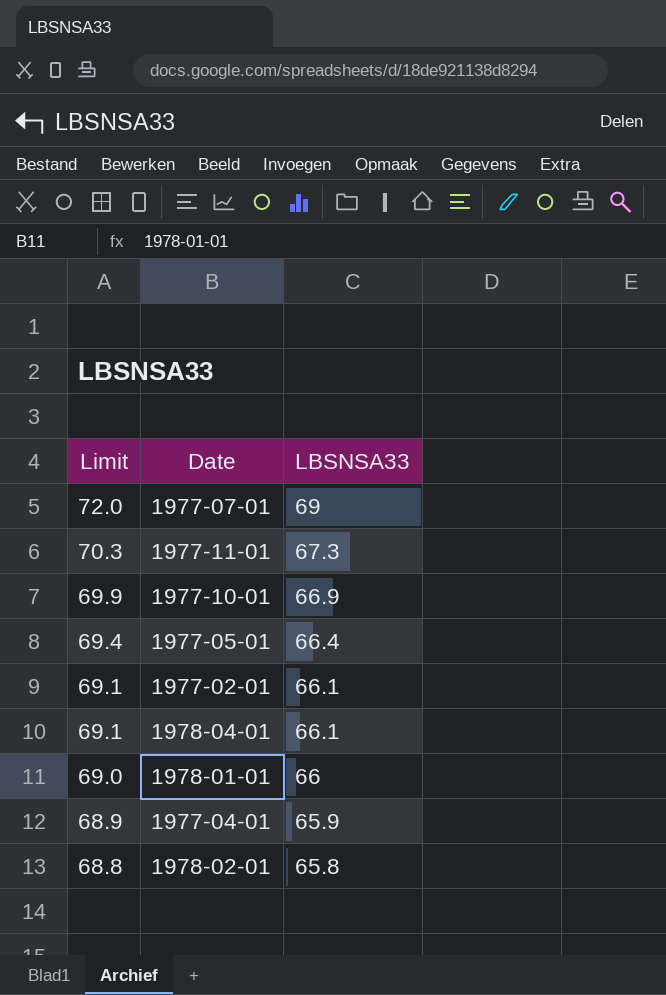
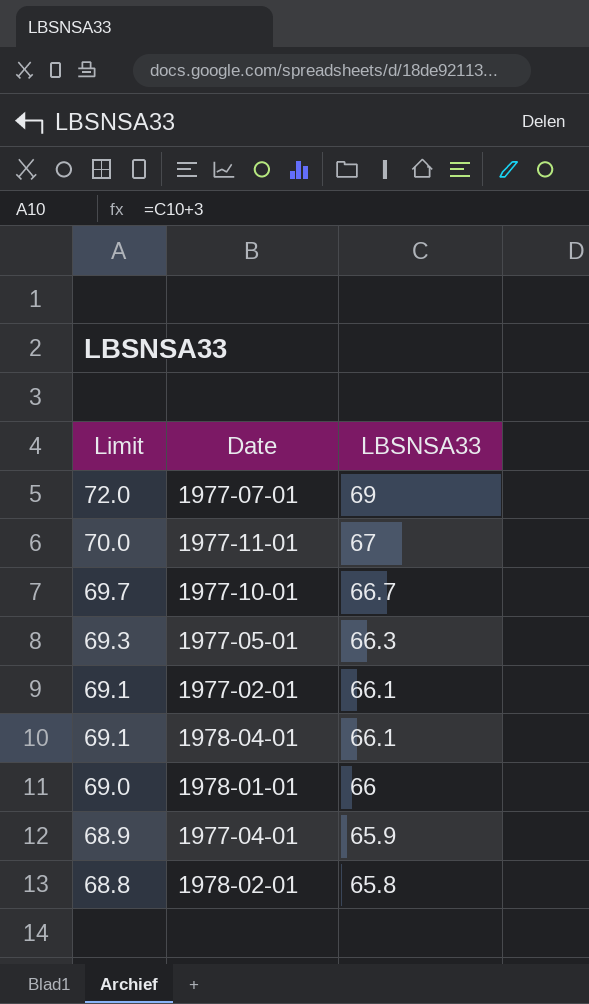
1977-11-01 | Limit: 70.3 -> 70.0
1977-11-01 | LBSNSA33: 67.3 -> 67
1977-10-01 | Limit: 69.9 -> 69.7
1977-10-01 | LBSNSA33: 66.9 -> 66.7
1977-05-01 | Limit: 69.4 -> 69.3
1977-05-01 | LBSNSA33: 66.4 -> 66.3

